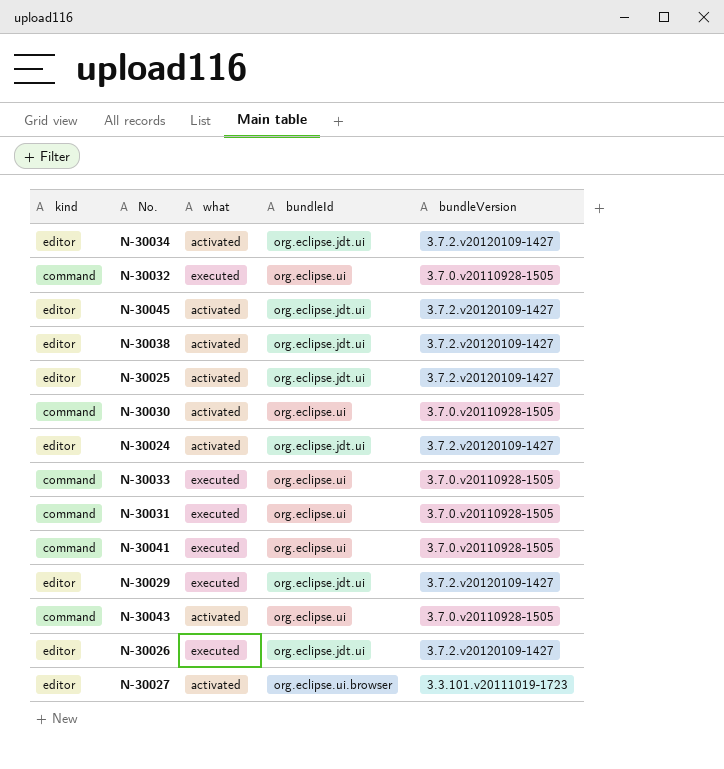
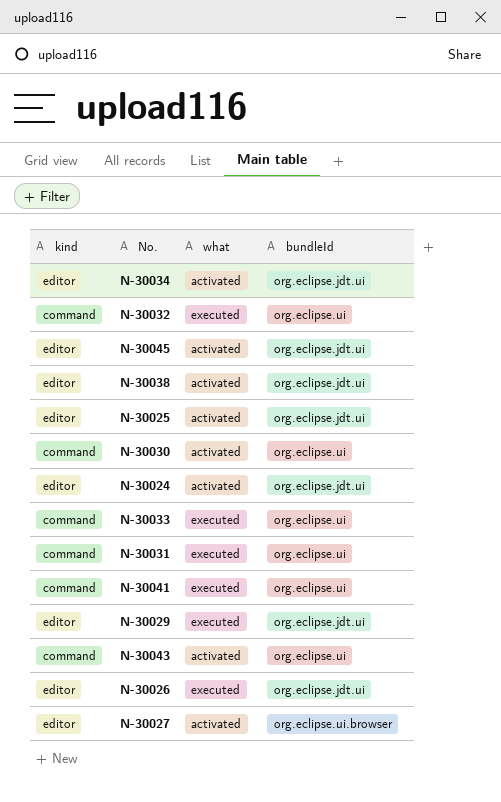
column bundleVersion | position: 5 -> none

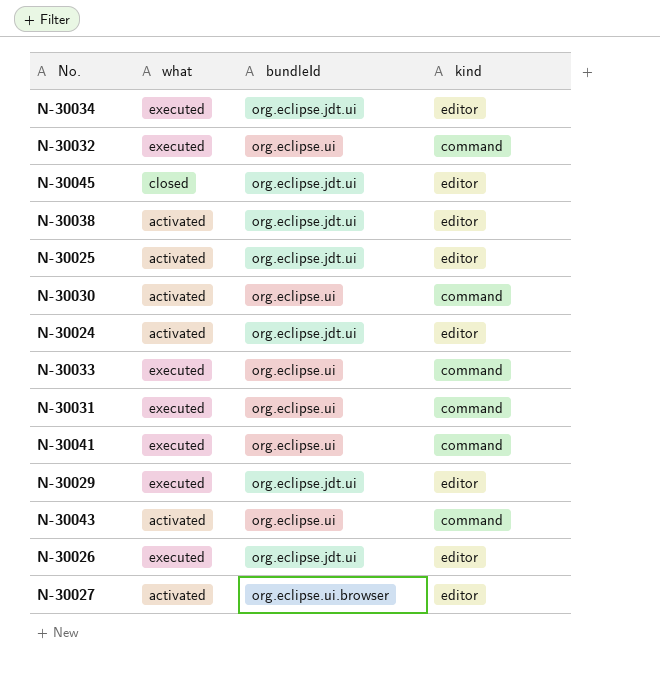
column kind | position: 1 -> 4
N-30034 | what: activated -> executed
N-30045 | what: activated -> closed

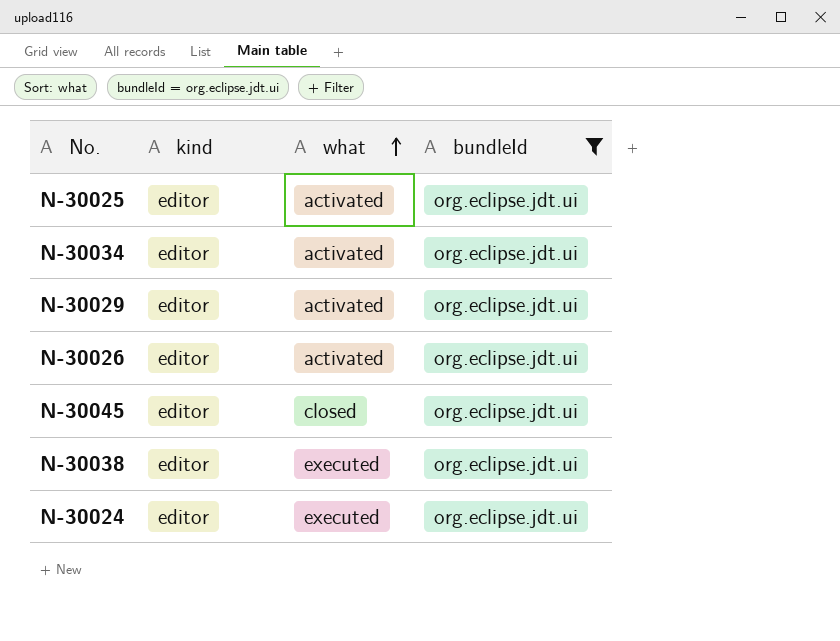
filter: none -> bundleId = org.eclipse.jdt.ui
row order: none -> what ascending
column kind | position: 4 -> 2
N-30034 | what: executed -> activated
N-30029 | what: executed -> activated
N-30026 | what: executed -> activated
N-30038 | what: activated -> executed
N-30024 | what: activated -> executed

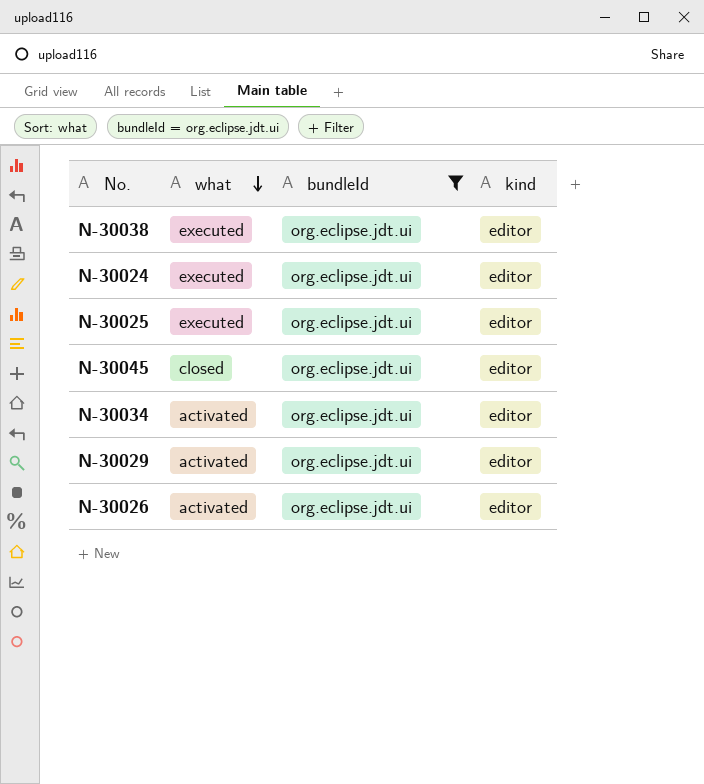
row order: what ascending -> what descending
column kind | position: 2 -> 4
N-30025 | what: activated -> executed

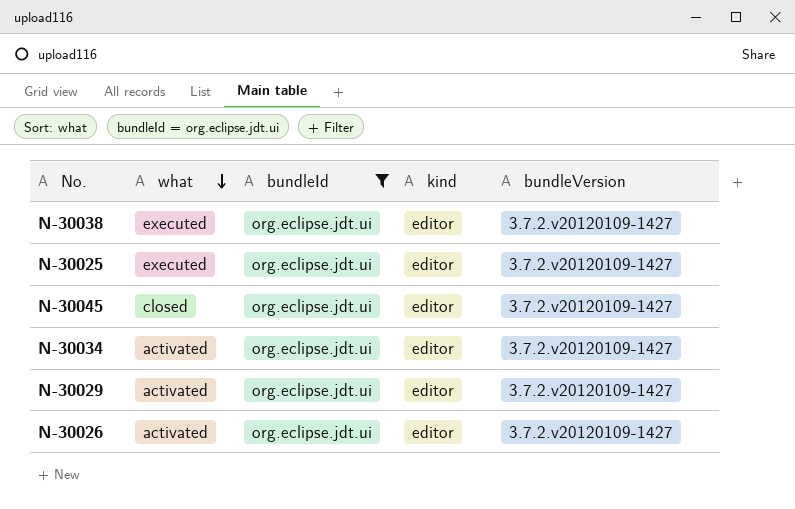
column bundleVersion | position: none -> 5
row N-30024: executed | org.eclipse.jdt.ui | editor -> none

